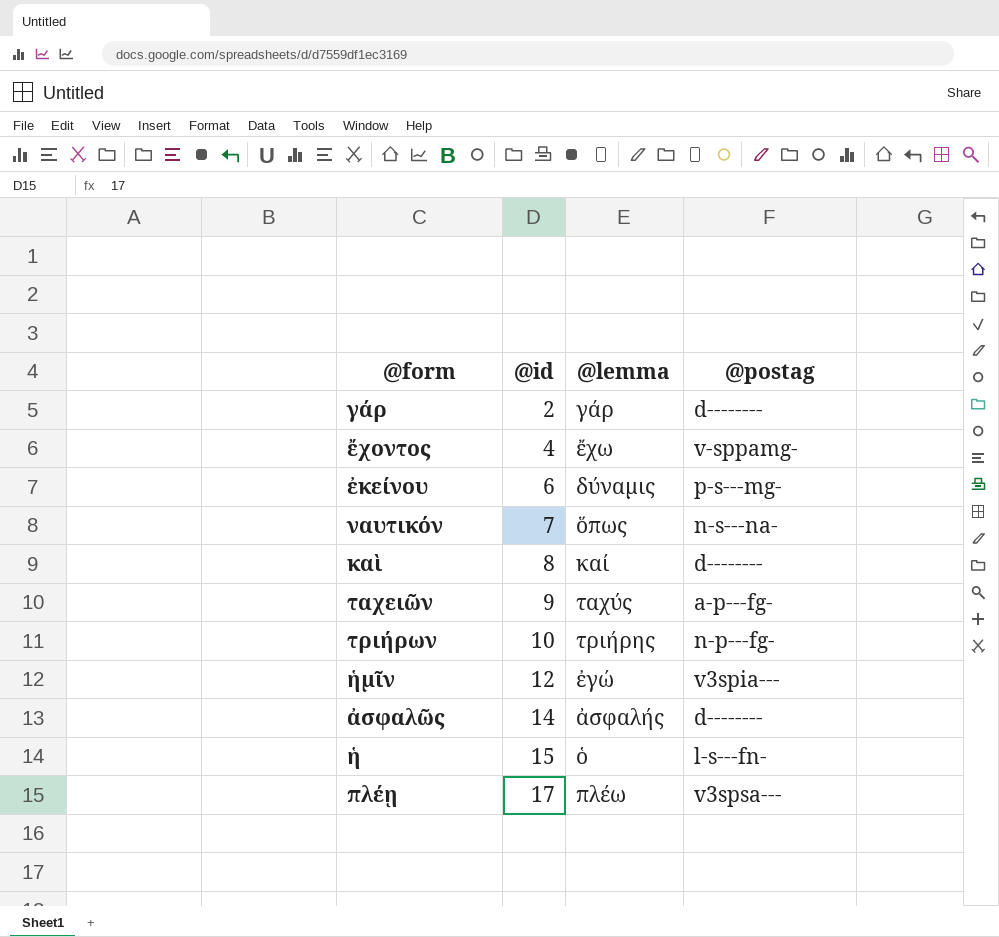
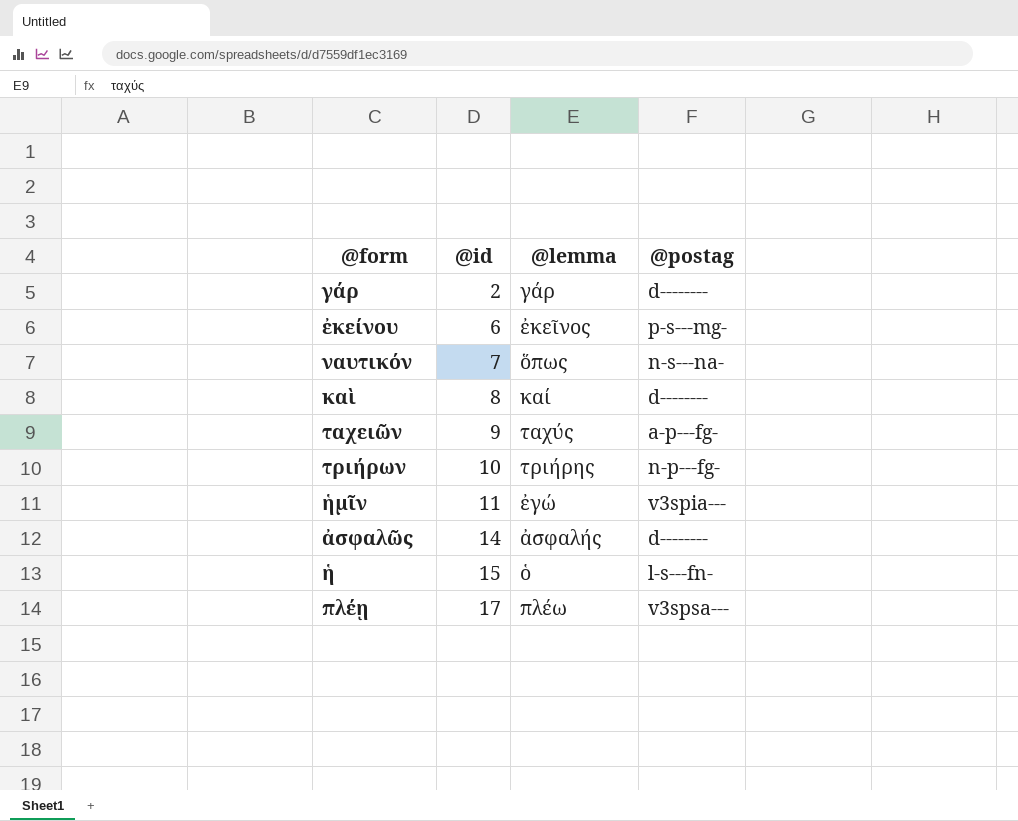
row ἔχοντος: 4 | ἔχω | v-sppamg- -> none
ἐκείνου | @lemma: δύναμις -> ἐκεῖνος
ἡμῖν | @id: 12 -> 11

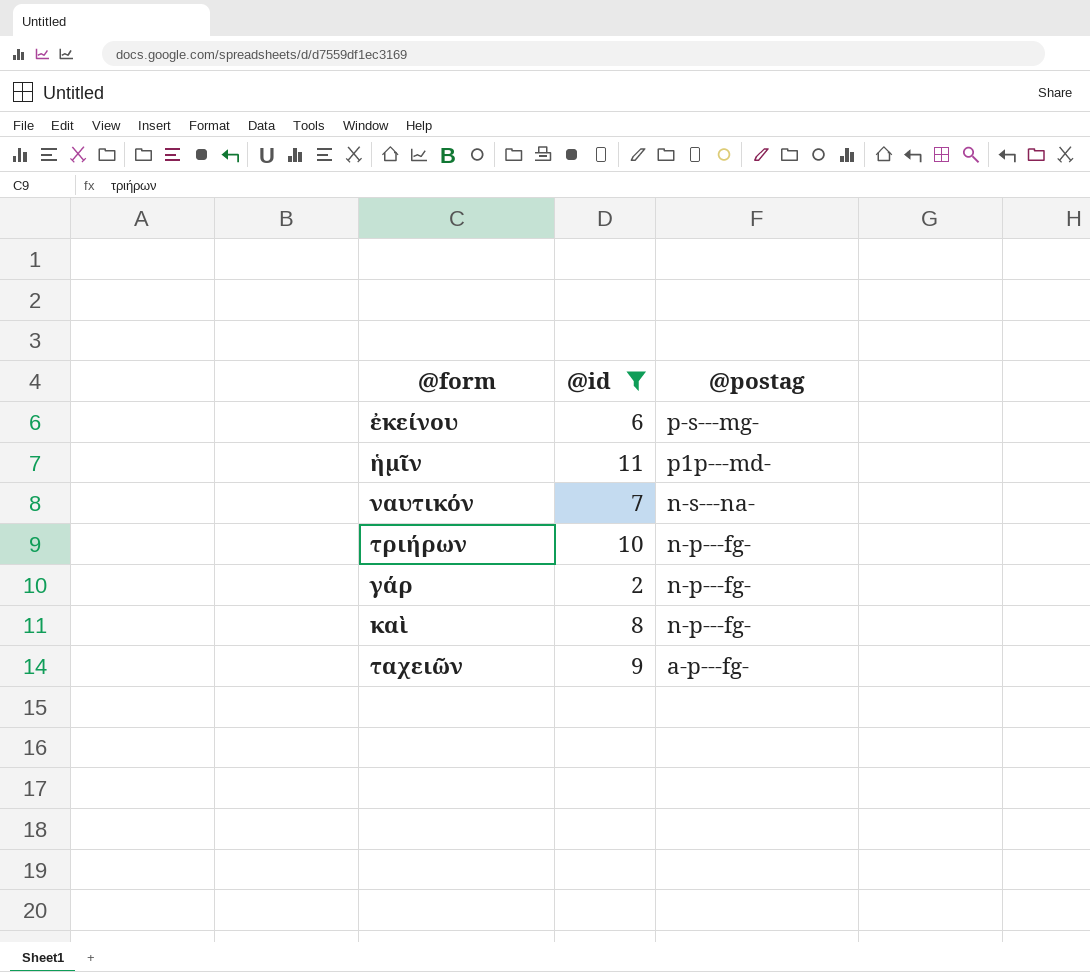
filter: none -> @id <= 11
row order: @id ascending -> @postag descending
column @lemma | position: 3 -> none
ἡμῖν | @postag: v3spia--- -> p1p---md-
γάρ | @postag: d-------- -> n-p---fg-
καὶ | @postag: d-------- -> n-p---fg-

